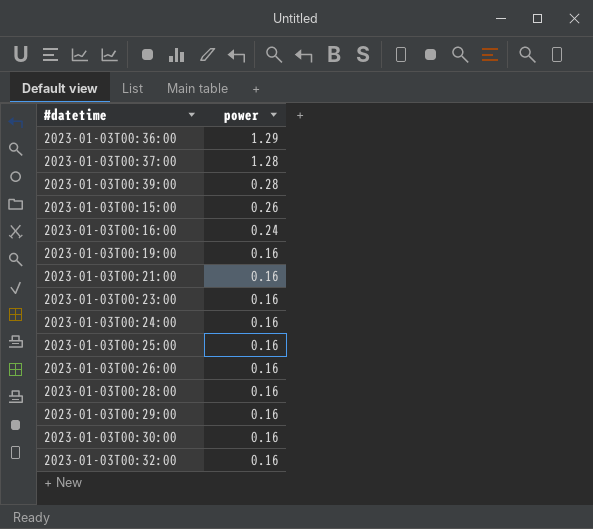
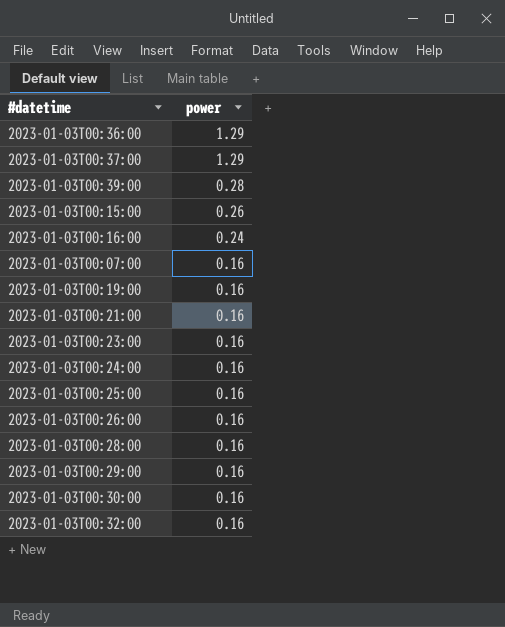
2023-01-03T00:37:00 | power: 1.28 -> 1.29
row 2023-01-03T00:07:00: none -> 0.16

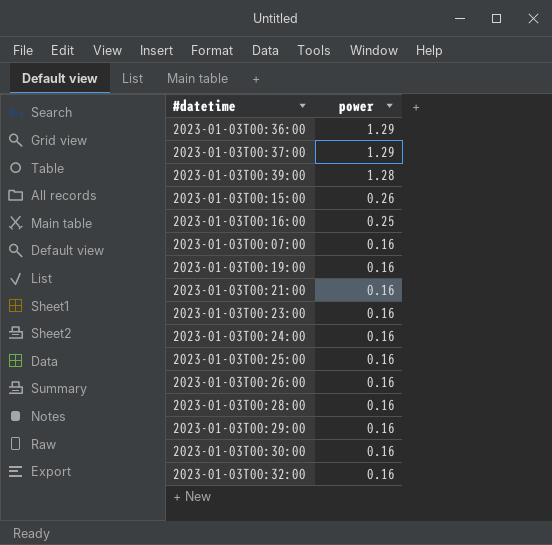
2023-01-03T00:39:00 | power: 0.28 -> 1.28
2023-01-03T00:16:00 | power: 0.24 -> 0.25

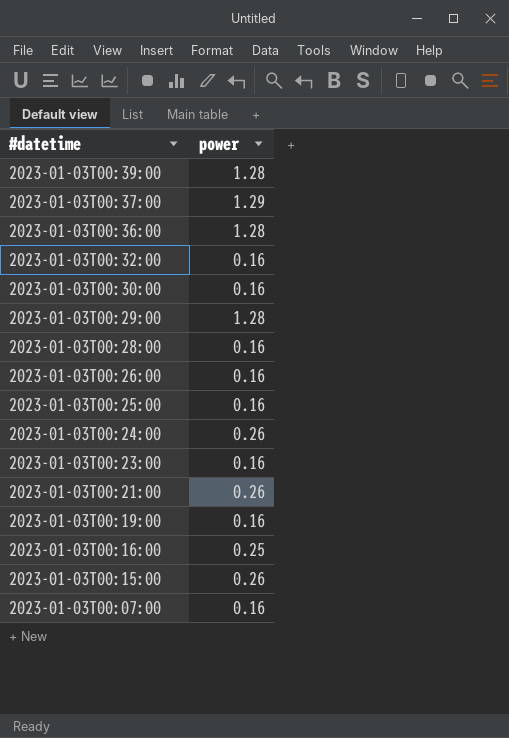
row order: power descending -> #datetime descending
2023-01-03T00:36:00 | power: 1.29 -> 1.28
2023-01-03T00:29:00 | power: 0.16 -> 1.28
2023-01-03T00:24:00 | power: 0.16 -> 0.26
2023-01-03T00:21:00 | power: 0.16 -> 0.26

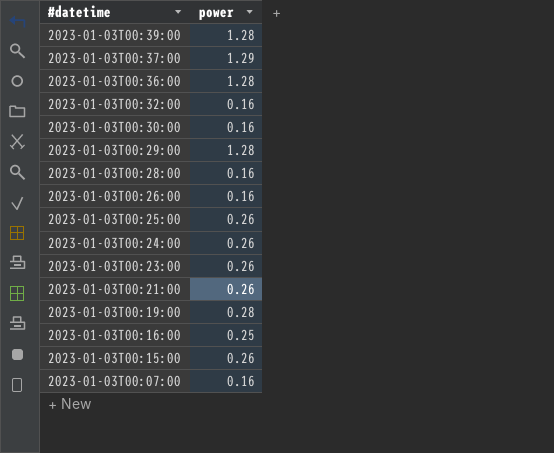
2023-01-03T00:25:00 | power: 0.16 -> 0.26
2023-01-03T00:23:00 | power: 0.16 -> 0.26
2023-01-03T00:19:00 | power: 0.16 -> 0.28

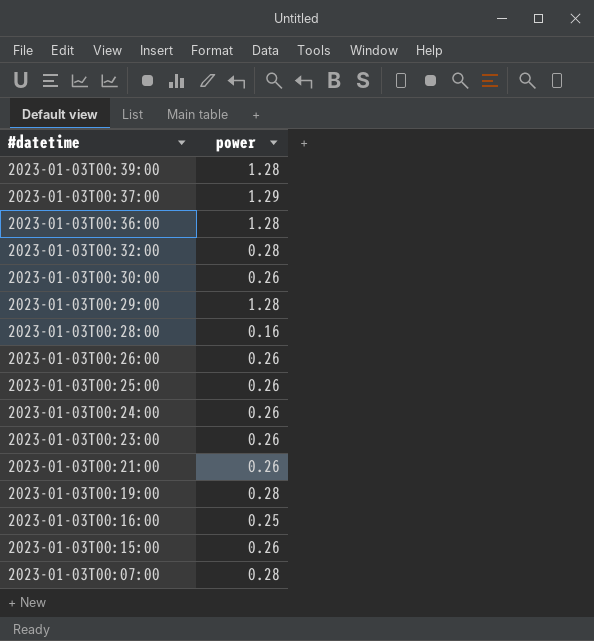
2023-01-03T00:32:00 | power: 0.16 -> 0.28
2023-01-03T00:30:00 | power: 0.16 -> 0.26
2023-01-03T00:26:00 | power: 0.16 -> 0.26
2023-01-03T00:07:00 | power: 0.16 -> 0.28

